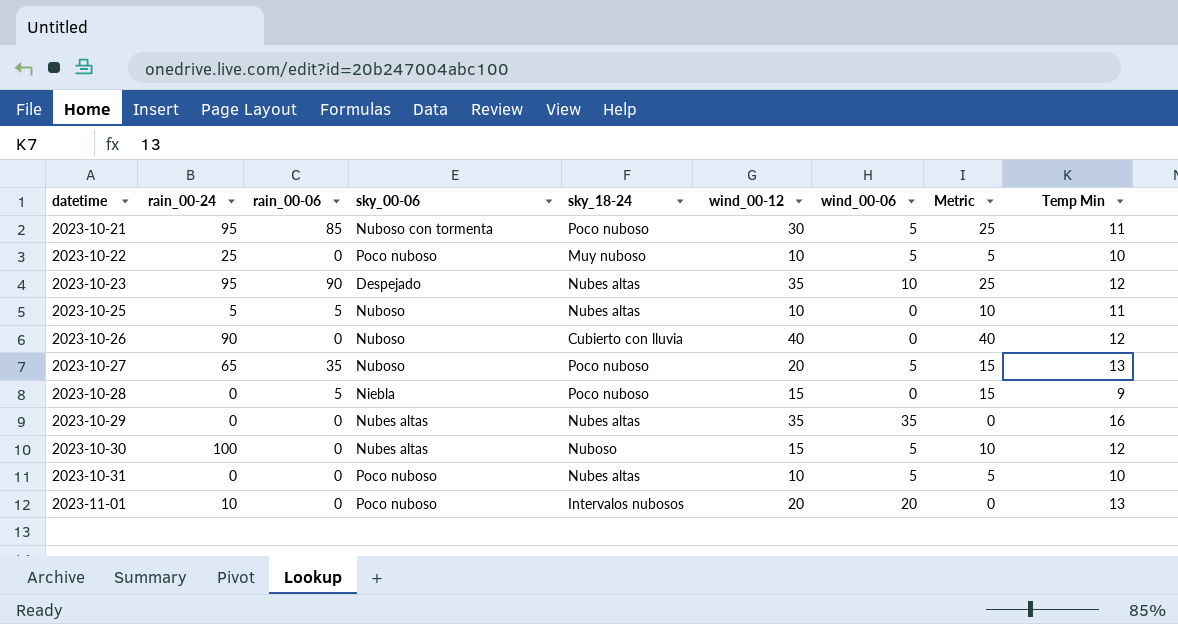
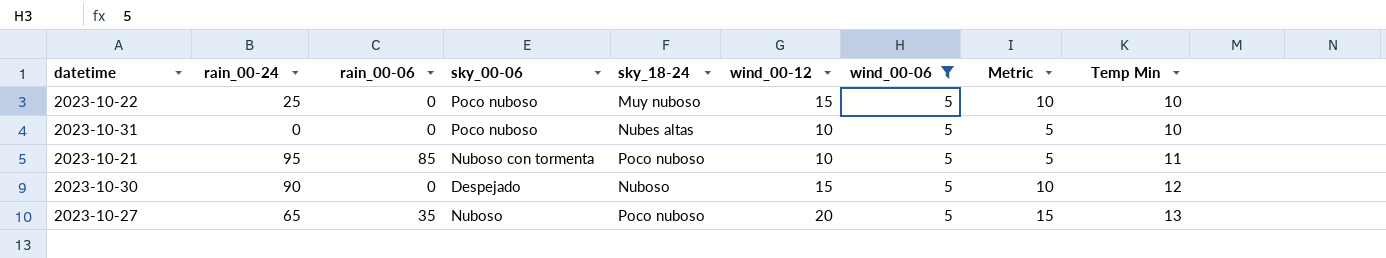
filter: none -> wind_00-06 = 5
row order: datetime ascending -> Temp Min ascending
2023-10-22 | wind_00-12: 10 -> 15
2023-10-22 | Metric: 5 -> 10
2023-10-21 | wind_00-12: 30 -> 10
2023-10-21 | Metric: 25 -> 5
2023-10-30 | rain_00-24: 100 -> 90
2023-10-30 | sky_00-06: Nubes altas -> Despejado

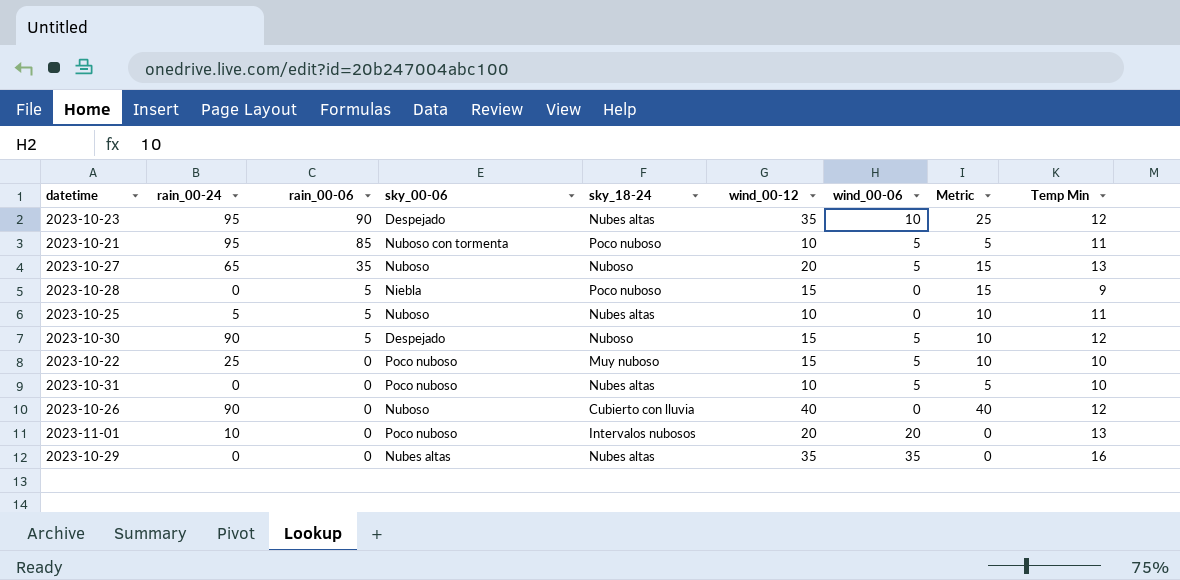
filter: wind_00-06 = 5 -> none
row order: Temp Min ascending -> rain_00-06 descending
2023-10-27 | sky_18-24: Poco nuboso -> Nuboso
2023-10-30 | rain_00-06: 0 -> 5

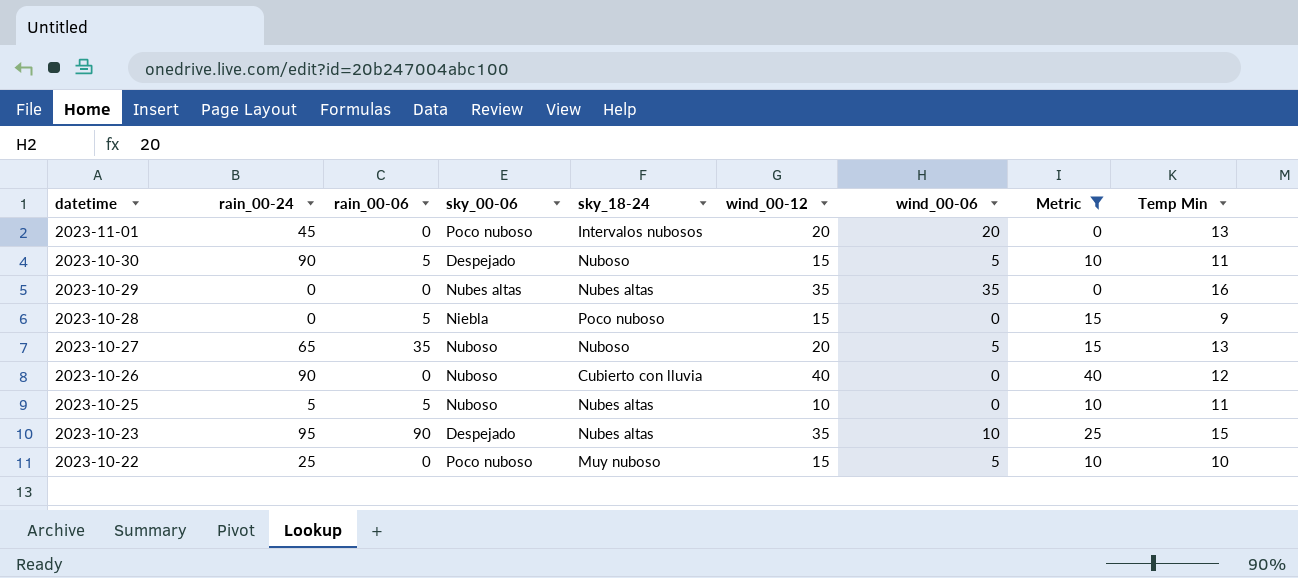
filter: none -> Metric != 5
row order: rain_00-06 descending -> datetime descending
2023-11-01 | rain_00-24: 10 -> 45
2023-10-30 | Temp Min: 12 -> 11
2023-10-23 | Temp Min: 12 -> 15

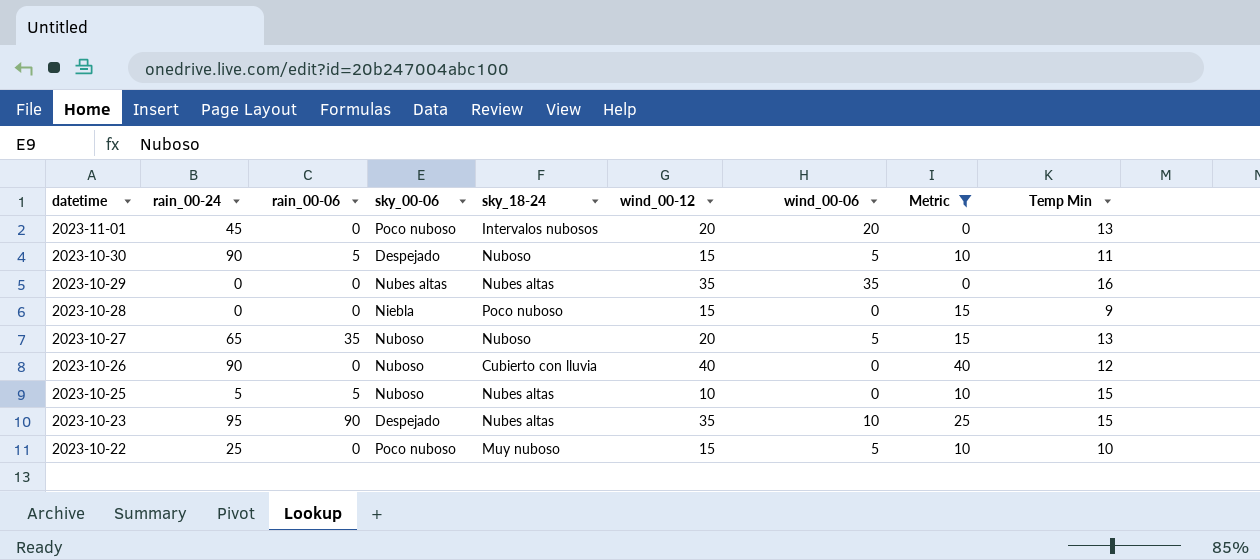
2023-10-28 | rain_00-06: 5 -> 0
2023-10-25 | Temp Min: 11 -> 15

